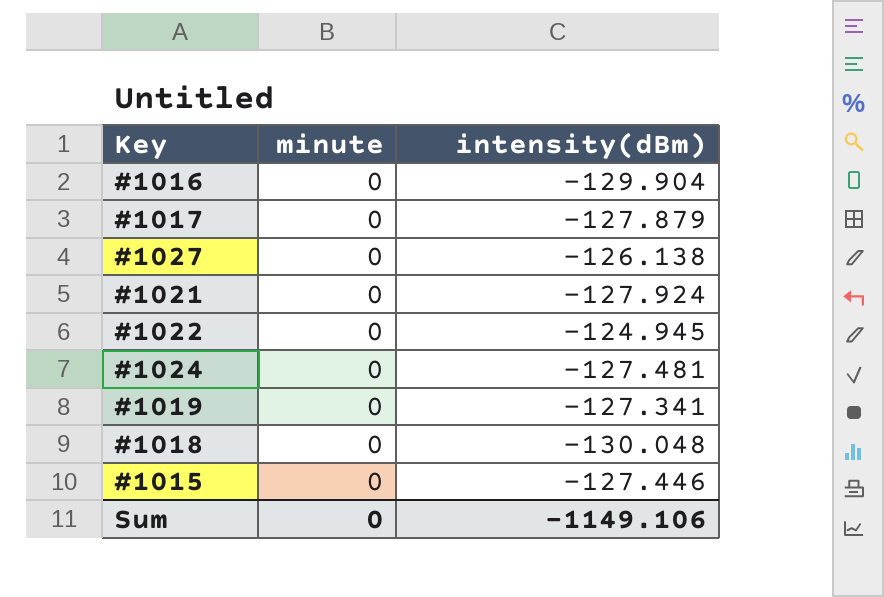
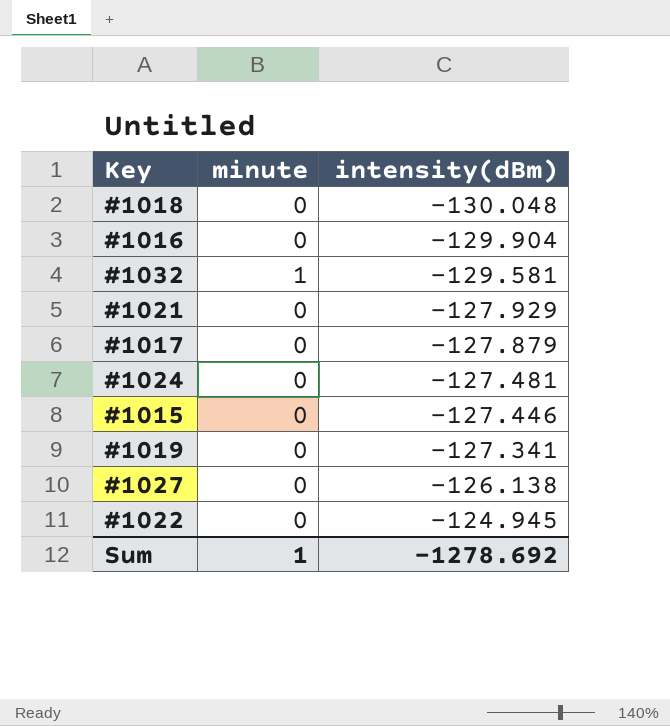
row order: none -> intensity(dBm) ascending
row #1032: none -> 1 | -129.581
#1021 | intensity(dBm): -127.924 -> -127.929
Sum | minute: 0 -> 1
Sum | intensity(dBm): -1149.106 -> -1278.692

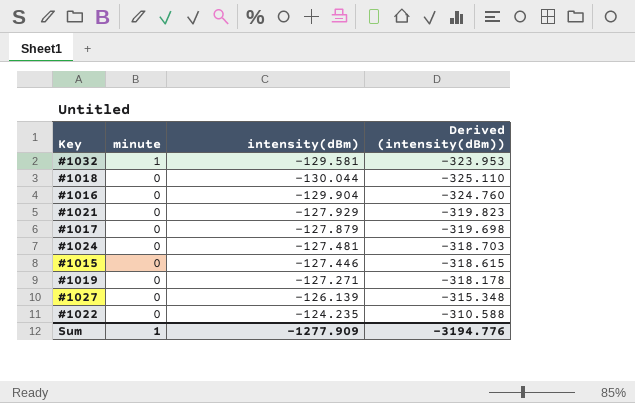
row order: intensity(dBm) ascending -> minute descending
column Derived (intensity(dBm)) | formula: none -> [intensity(dBm)] * 2.5
#1018 | intensity(dBm): -130.048 -> -130.044
#1019 | intensity(dBm): -127.341 -> -127.271
#1027 | intensity(dBm): -126.138 -> -126.139
#1022 | intensity(dBm): -124.945 -> -124.235
Sum | intensity(dBm): -1278.692 -> -1277.909

